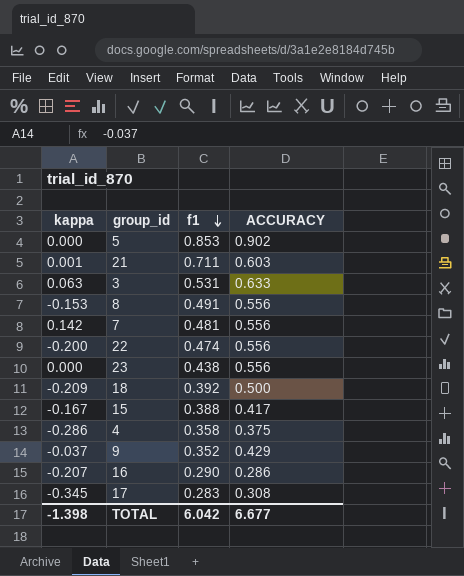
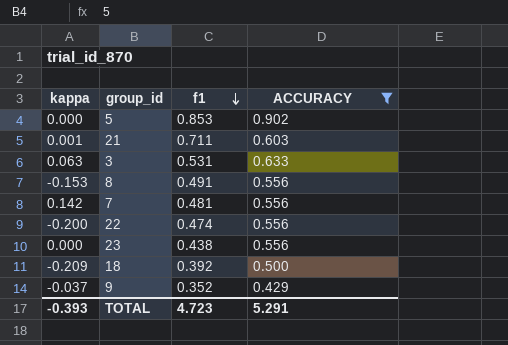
filter: none -> ACCURACY >= 0.429
TOTAL | kappa: -1.398 -> -0.393
TOTAL | f1: 6.042 -> 4.723
TOTAL | ACCURACY: 6.677 -> 5.291

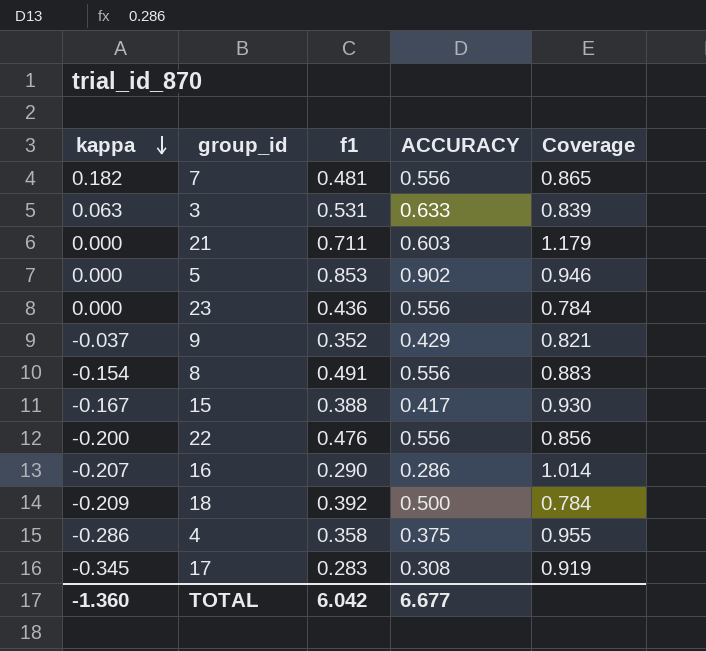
filter: ACCURACY >= 0.429 -> none
row order: f1 descending -> kappa descending
column Coverage | formula: none -> [f1] / [ACCURACY]
7 | kappa: 0.142 -> 0.182
21 | kappa: 0.001 -> 0.000
23 | f1: 0.438 -> 0.436
8 | kappa: -0.153 -> -0.154
22 | f1: 0.474 -> 0.476
TOTAL | kappa: -0.393 -> -1.360
TOTAL | f1: 4.723 -> 6.042
TOTAL | ACCURACY: 5.291 -> 6.677

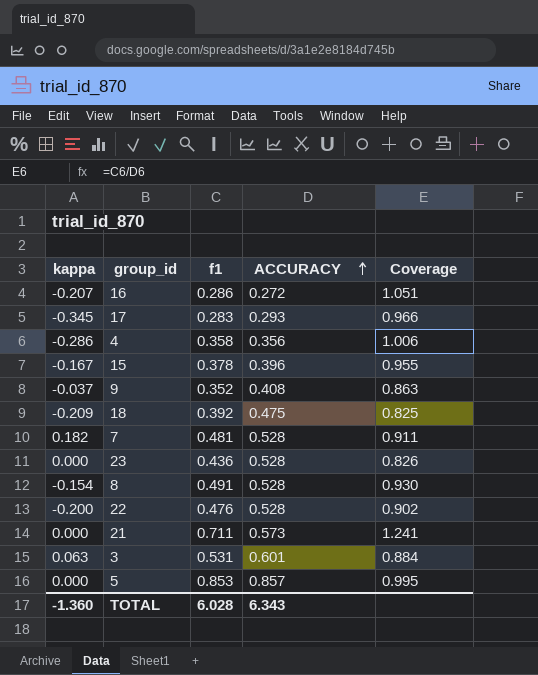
row order: kappa descending -> ACCURACY ascending
16 | f1: 0.290 -> 0.286
16 | ACCURACY: 0.286 -> 0.272
16 | Coverage: 1.014 -> 1.051
17 | ACCURACY: 0.308 -> 0.293
17 | Coverage: 0.919 -> 0.966
4 | ACCURACY: 0.375 -> 0.356
4 | Coverage: 0.955 -> 1.006
15 | f1: 0.388 -> 0.378
15 | ACCURACY: 0.417 -> 0.396
15 | Coverage: 0.930 -> 0.955
9 | ACCURACY: 0.429 -> 0.408
9 | Coverage: 0.821 -> 0.863
18 | ACCURACY: 0.500 -> 0.475
18 | Coverage: 0.784 -> 0.825
7 | ACCURACY: 0.556 -> 0.528
7 | Coverage: 0.865 -> 0.911
23 | ACCURACY: 0.556 -> 0.528
23 | Coverage: 0.784 -> 0.826
8 | ACCURACY: 0.556 -> 0.528
8 | Coverage: 0.883 -> 0.930
22 | ACCURACY: 0.556 -> 0.528
22 | Coverage: 0.856 -> 0.902
21 | ACCURACY: 0.603 -> 0.573
21 | Coverage: 1.179 -> 1.241
3 | ACCURACY: 0.633 -> 0.601
3 | Coverage: 0.839 -> 0.884
5 | ACCURACY: 0.902 -> 0.857
5 | Coverage: 0.946 -> 0.995
TOTAL | f1: 6.042 -> 6.028
TOTAL | ACCURACY: 6.677 -> 6.343

